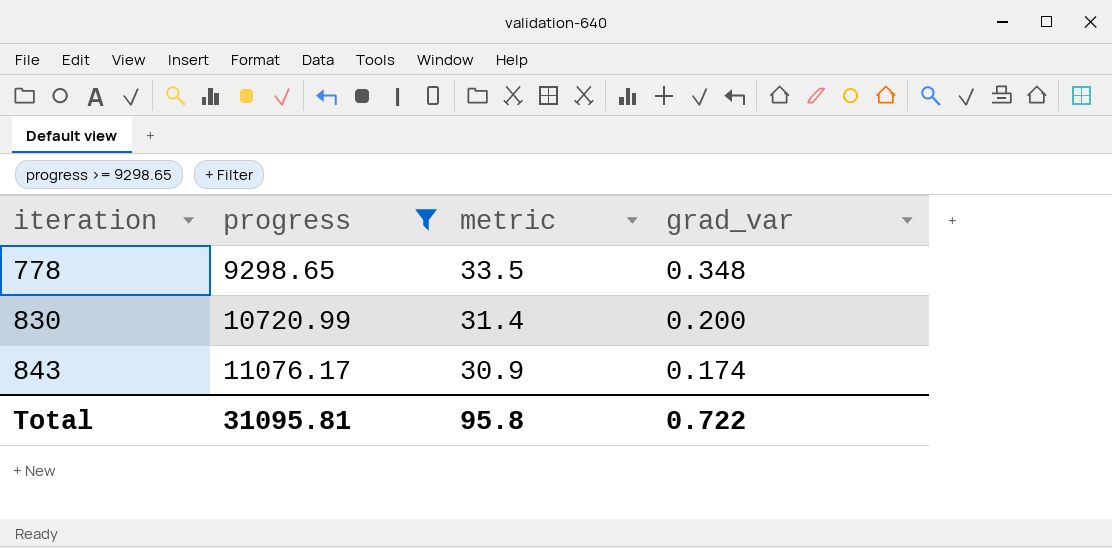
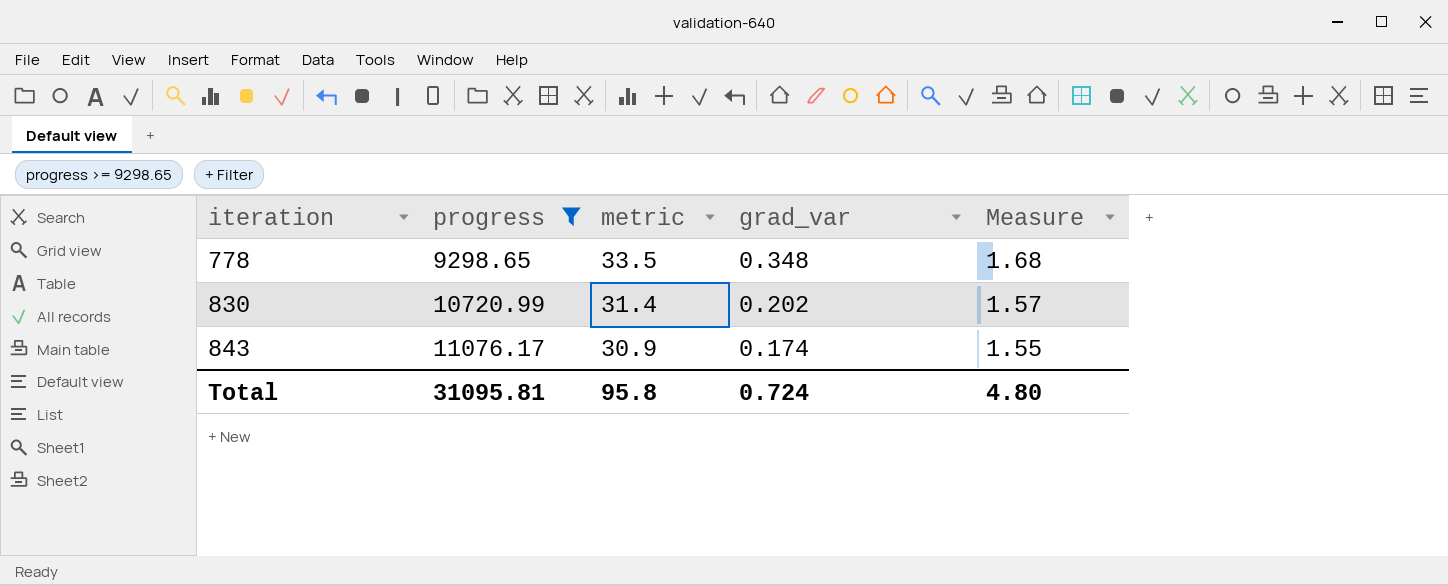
column Measure | formula: none -> [metric] * 0.05
830 | grad_var: 0.200 -> 0.202
Total | grad_var: 0.722 -> 0.724

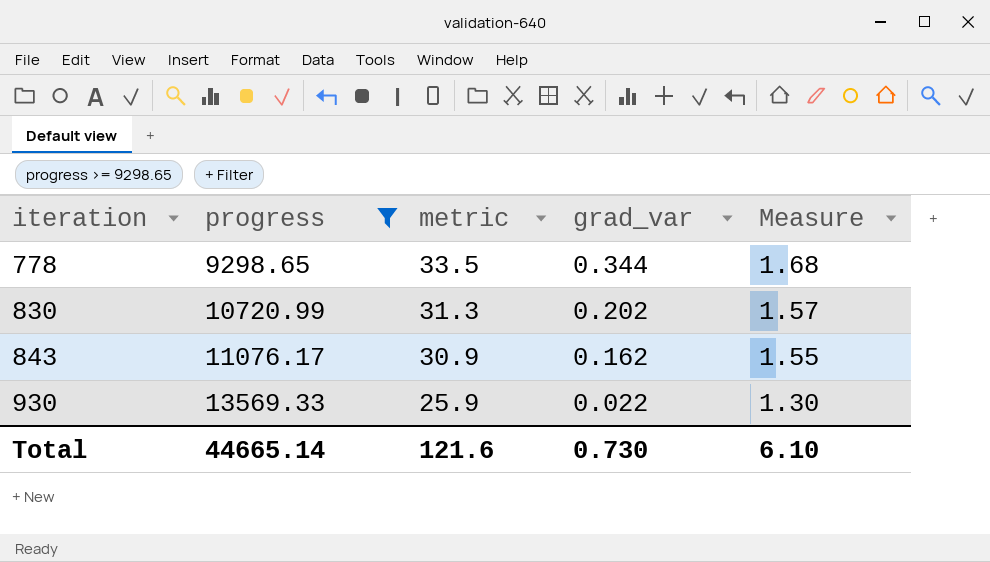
778 | grad_var: 0.348 -> 0.344
830 | metric: 31.4 -> 31.3
843 | grad_var: 0.174 -> 0.162
row 930: none -> 13569.33 | 25.9 | 0.022 | 1.30
Total | progress: 31095.81 -> 44665.14
Total | metric: 95.8 -> 121.6
Total | grad_var: 0.724 -> 0.730
Total | Measure: 4.80 -> 6.10

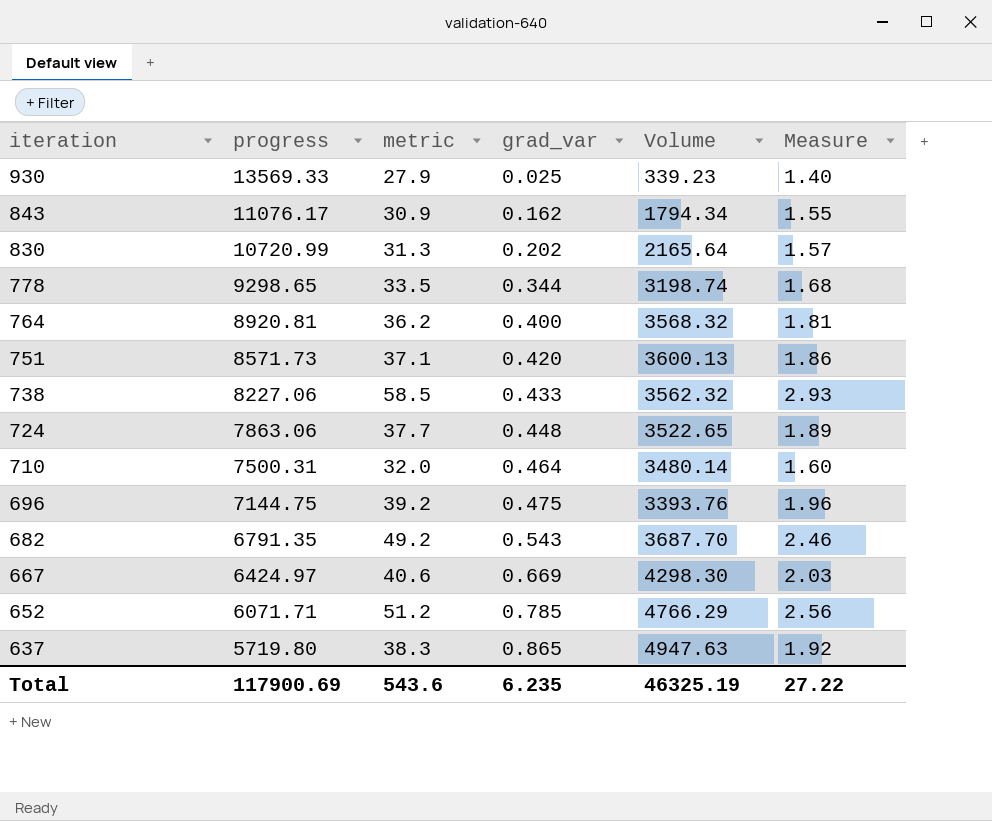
filter: progress >= 9298.65 -> none
row order: iteration ascending -> iteration descending
column Volume | formula: none -> [progress] * [grad_var]
930 | metric: 25.9 -> 27.9
930 | grad_var: 0.022 -> 0.025
930 | Measure: 1.30 -> 1.40
Total | progress: 44665.14 -> 117900.69
Total | metric: 121.6 -> 543.6
Total | grad_var: 0.730 -> 6.235
Total | Measure: 6.10 -> 27.22

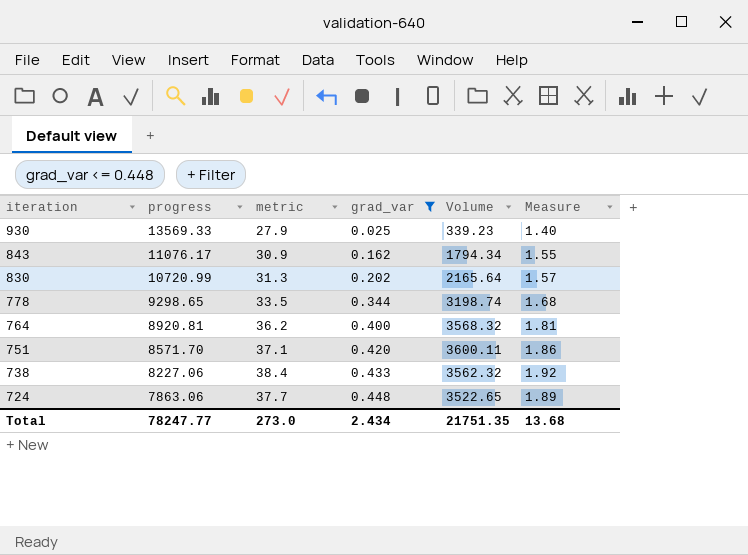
filter: none -> grad_var <= 0.448
751 | progress: 8571.73 -> 8571.70
751 | Volume: 3600.13 -> 3600.11
738 | metric: 58.5 -> 38.4
738 | Measure: 2.93 -> 1.92
Total | progress: 117900.69 -> 78247.77
Total | metric: 543.6 -> 273.0
Total | grad_var: 6.235 -> 2.434
Total | Volume: 46325.19 -> 21751.35
Total | Measure: 27.22 -> 13.68

